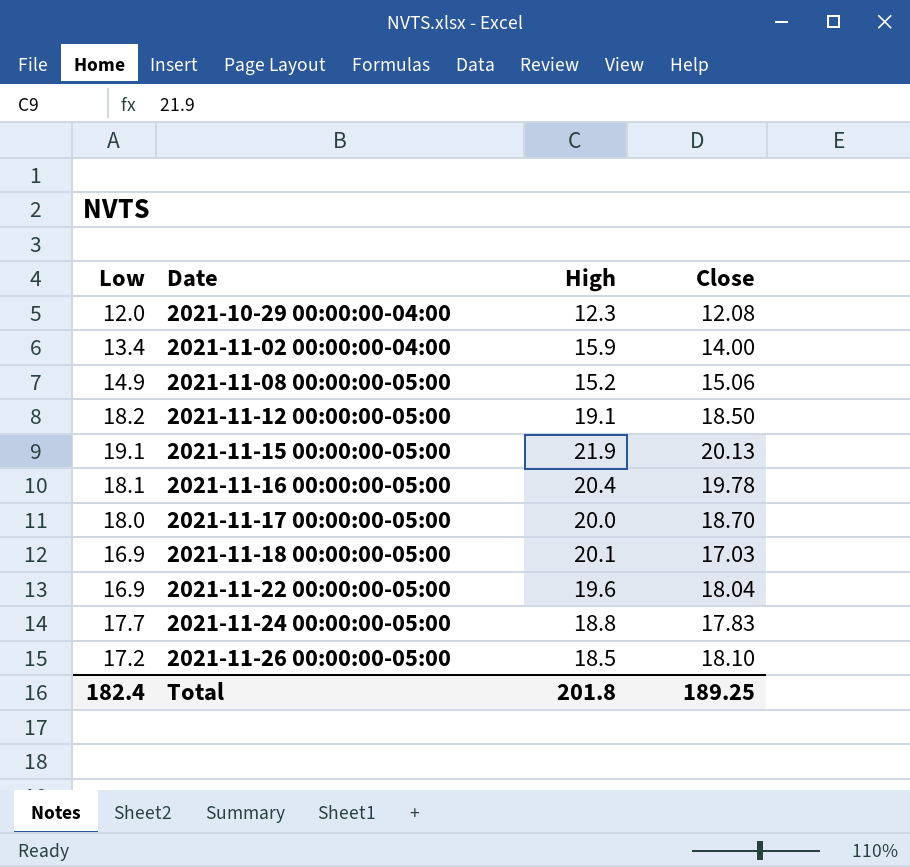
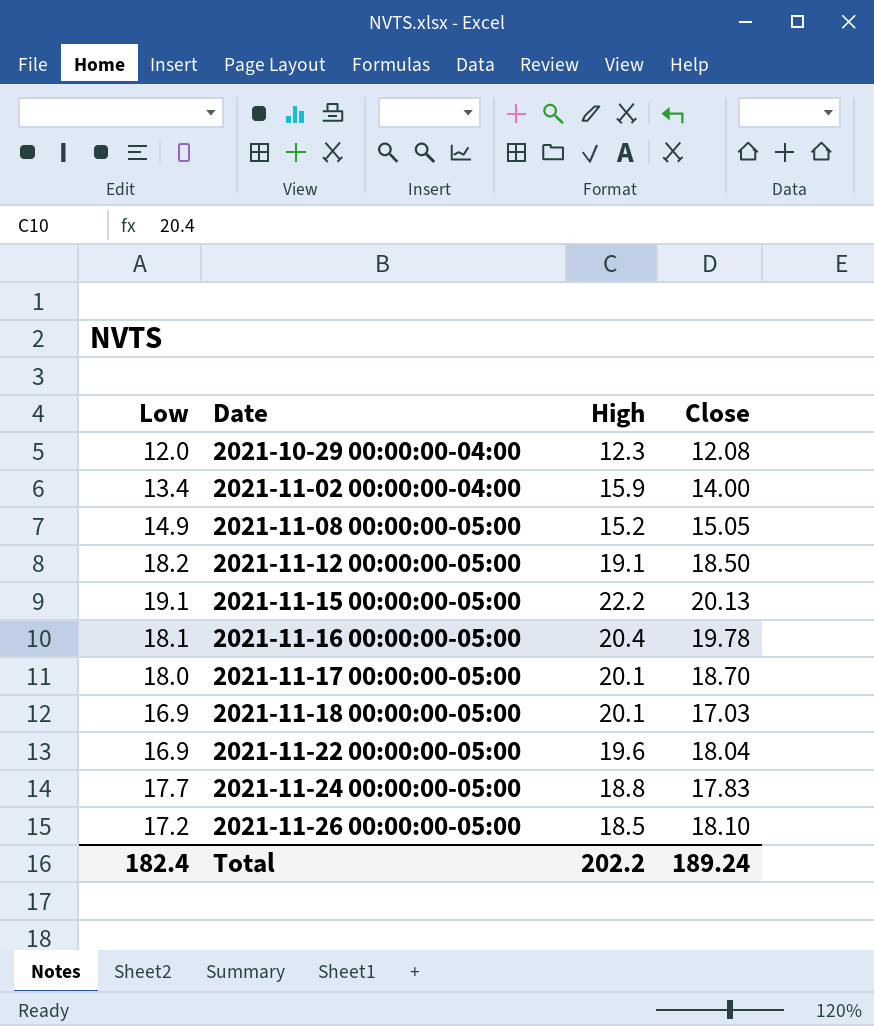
2021-11-08 00:00:00-05:00 | Close: 15.06 -> 15.05
2021-11-15 00:00:00-05:00 | High: 21.9 -> 22.2
2021-11-17 00:00:00-05:00 | High: 20.0 -> 20.1
Total | High: 201.8 -> 202.2
Total | Close: 189.25 -> 189.24

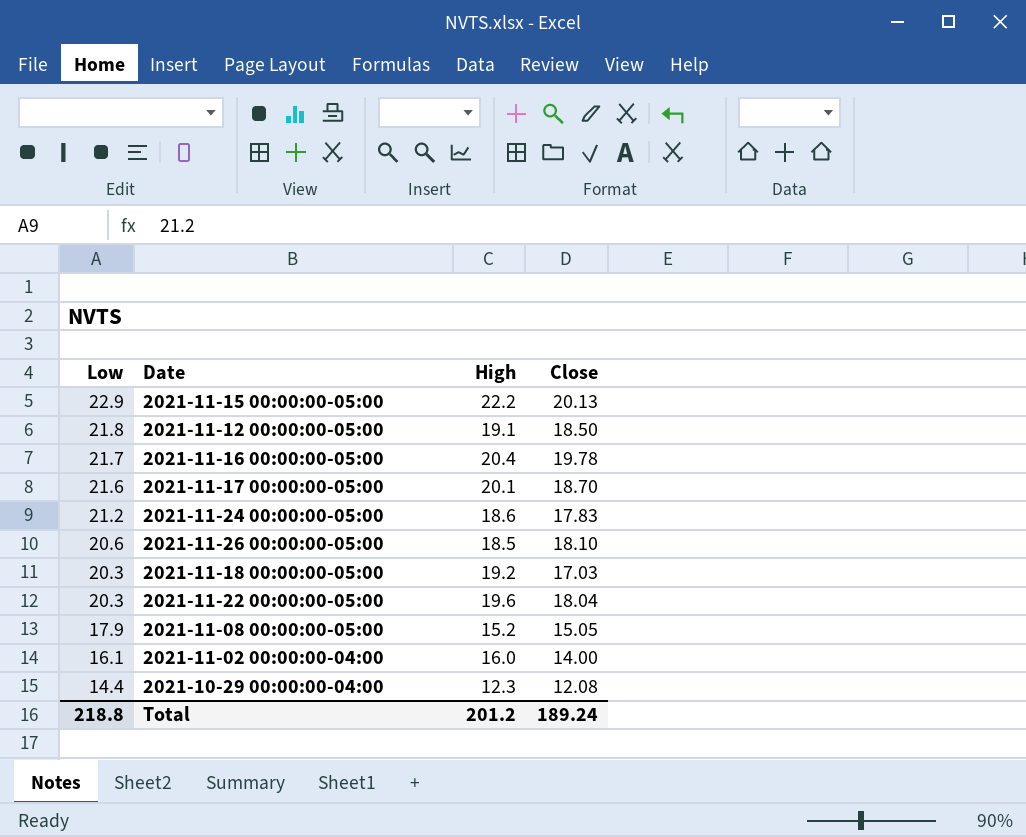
row order: Date ascending -> Low descending
2021-11-15 00:00:00-05:00 | Low: 19.1 -> 22.9
2021-11-12 00:00:00-05:00 | Low: 18.2 -> 21.8
2021-11-16 00:00:00-05:00 | Low: 18.1 -> 21.7
2021-11-17 00:00:00-05:00 | Low: 18.0 -> 21.6
2021-11-24 00:00:00-05:00 | Low: 17.7 -> 21.2
2021-11-24 00:00:00-05:00 | High: 18.8 -> 18.6
2021-11-26 00:00:00-05:00 | Low: 17.2 -> 20.6
2021-11-18 00:00:00-05:00 | Low: 16.9 -> 20.3
2021-11-18 00:00:00-05:00 | High: 20.1 -> 19.2
2021-11-22 00:00:00-05:00 | Low: 16.9 -> 20.3
2021-11-08 00:00:00-05:00 | Low: 14.9 -> 17.9
2021-11-02 00:00:00-04:00 | Low: 13.4 -> 16.1
2021-11-02 00:00:00-04:00 | High: 15.9 -> 16.0
2021-10-29 00:00:00-04:00 | Low: 12.0 -> 14.4
Total | Low: 182.4 -> 218.8
Total | High: 202.2 -> 201.2

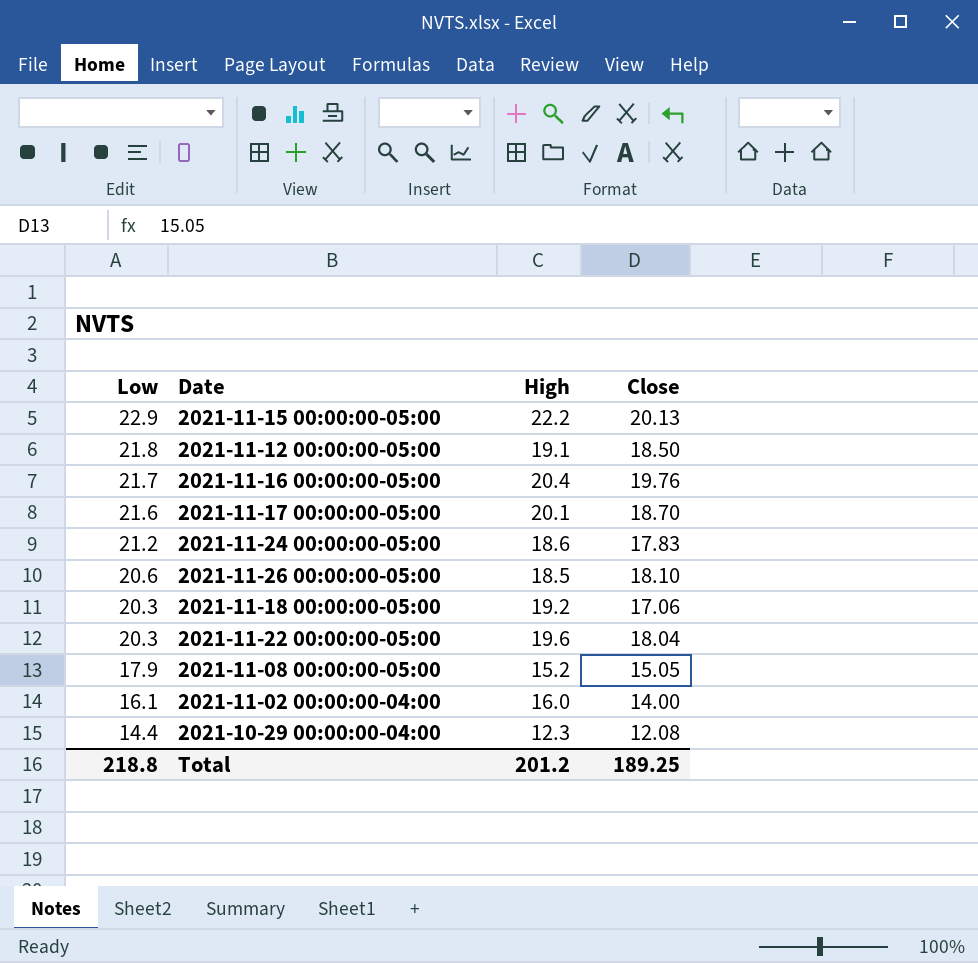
2021-11-16 00:00:00-05:00 | Close: 19.78 -> 19.76
2021-11-18 00:00:00-05:00 | Close: 17.03 -> 17.06
Total | Close: 189.24 -> 189.25

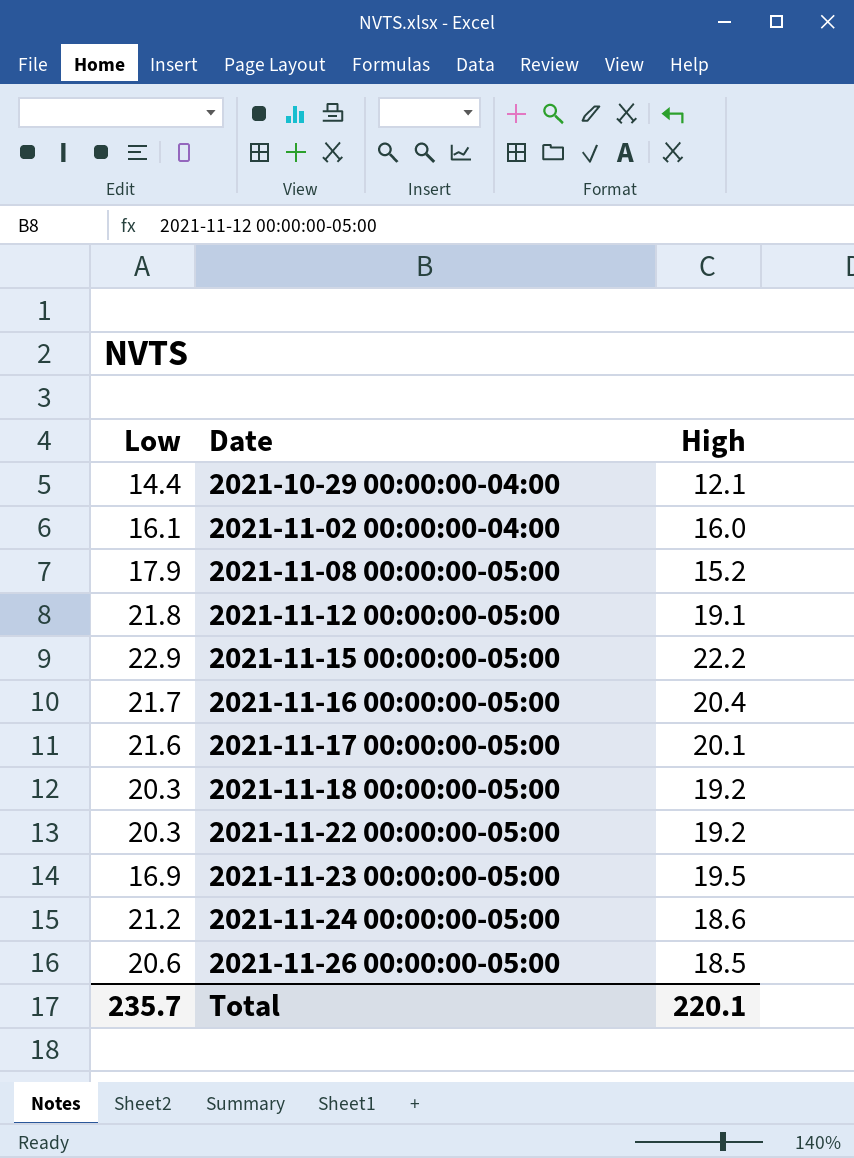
row order: Low descending -> Date ascending
column Close | position: 4 -> none
2021-10-29 00:00:00-04:00 | High: 12.3 -> 12.1
2021-11-22 00:00:00-05:00 | High: 19.6 -> 19.2
row 2021-11-23 00:00:00-05:00: none -> 16.9 | 19.5
Total | Low: 218.8 -> 235.7
Total | High: 201.2 -> 220.1

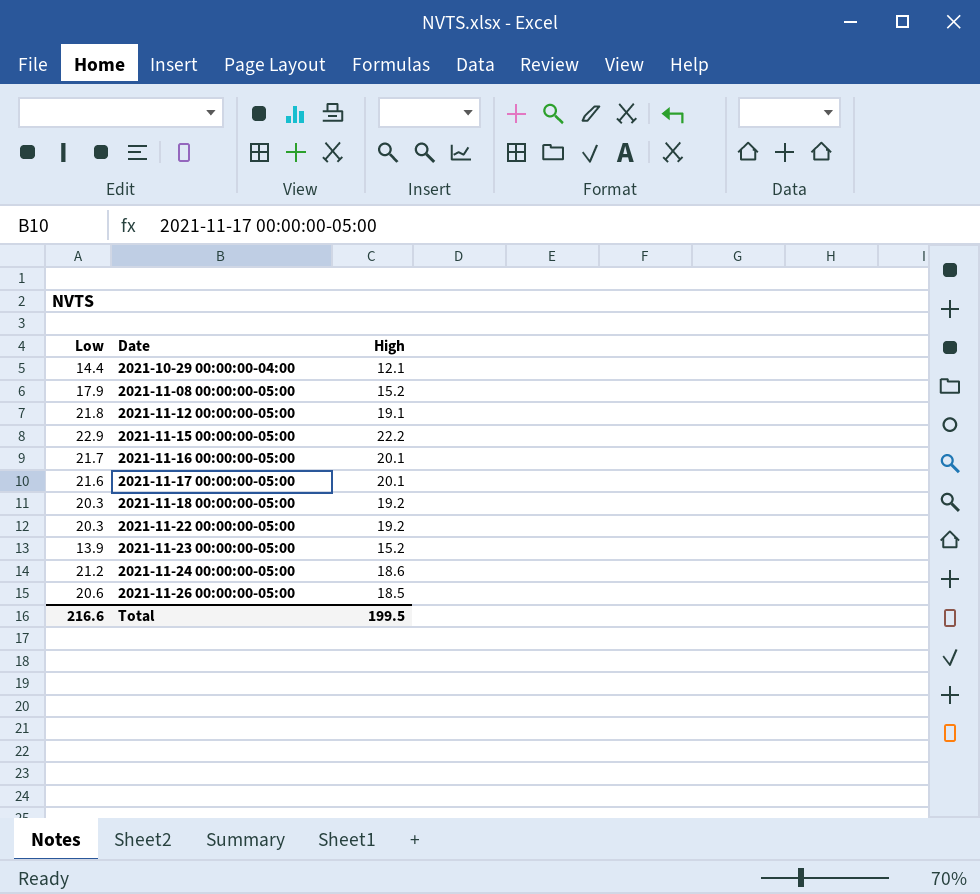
row 2021-11-02 00:00:00-04:00: 16.1 | 16.0 -> none
2021-11-16 00:00:00-05:00 | High: 20.4 -> 20.1
2021-11-23 00:00:00-05:00 | Low: 16.9 -> 13.9
2021-11-23 00:00:00-05:00 | High: 19.5 -> 15.2
Total | Low: 235.7 -> 216.6
Total | High: 220.1 -> 199.5

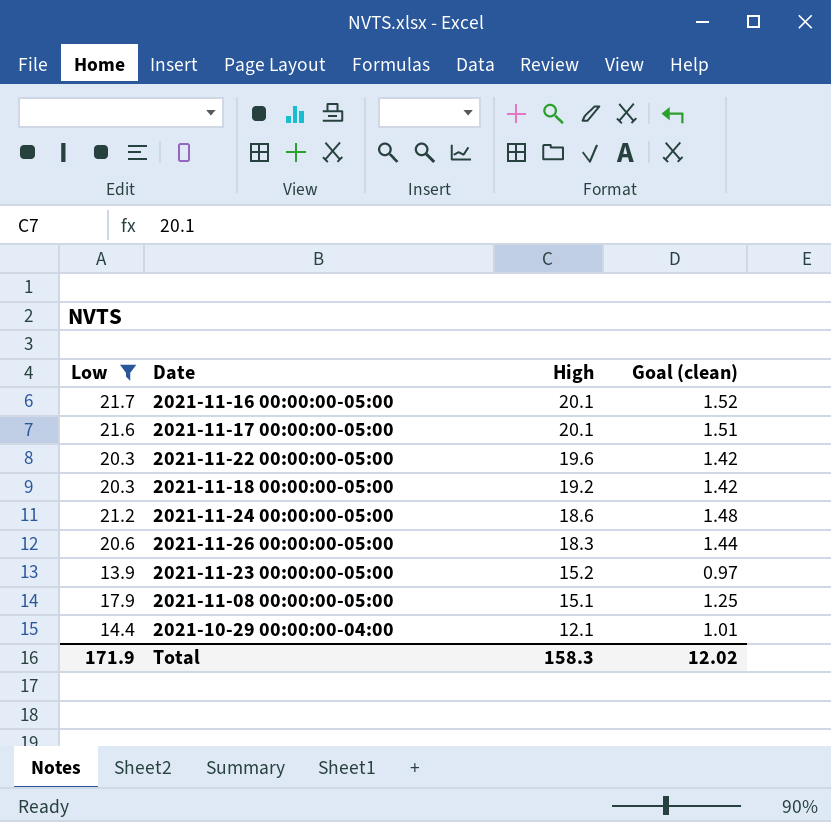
filter: none -> Low <= 21.7
row order: Date ascending -> High descending
column Goal (clean) | formula: none -> [Low] * 0.07
2021-11-22 00:00:00-05:00 | High: 19.2 -> 19.6
2021-11-26 00:00:00-05:00 | High: 18.5 -> 18.3
2021-11-08 00:00:00-05:00 | High: 15.2 -> 15.1
Total | Low: 216.6 -> 171.9
Total | High: 199.5 -> 158.3

